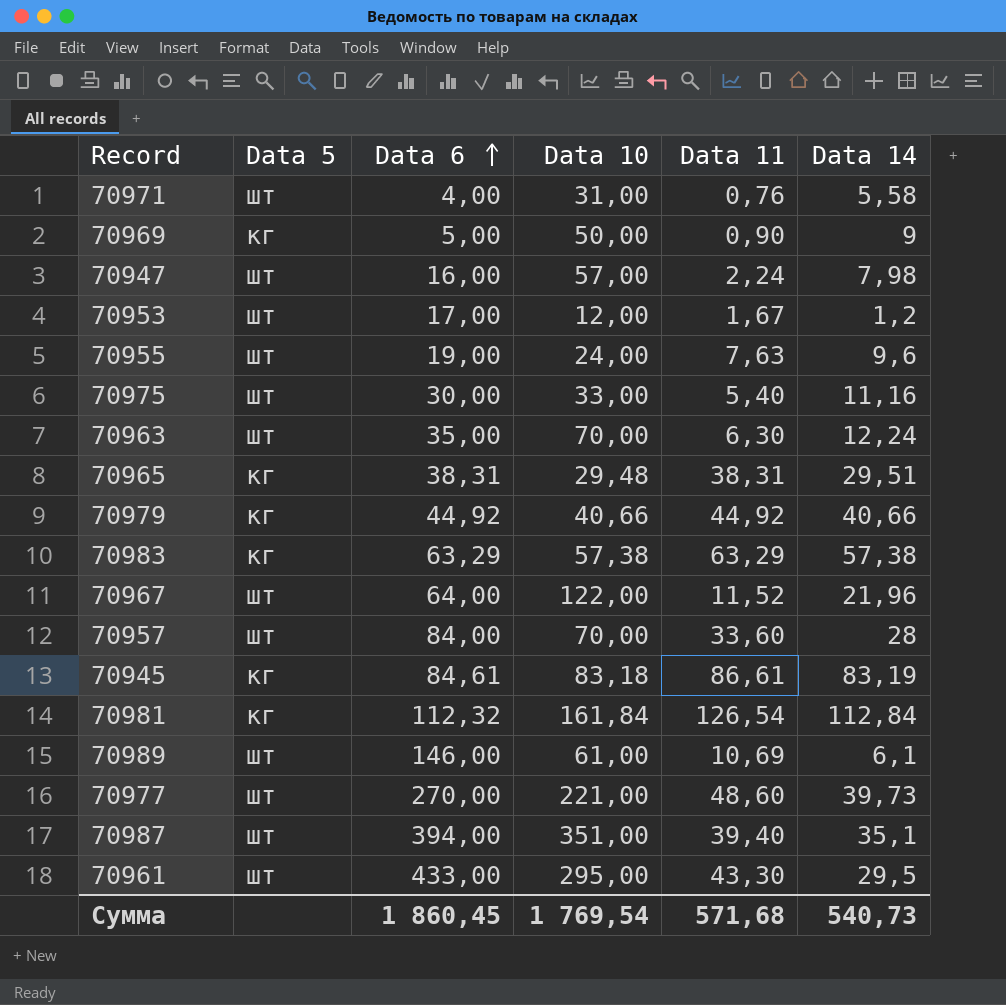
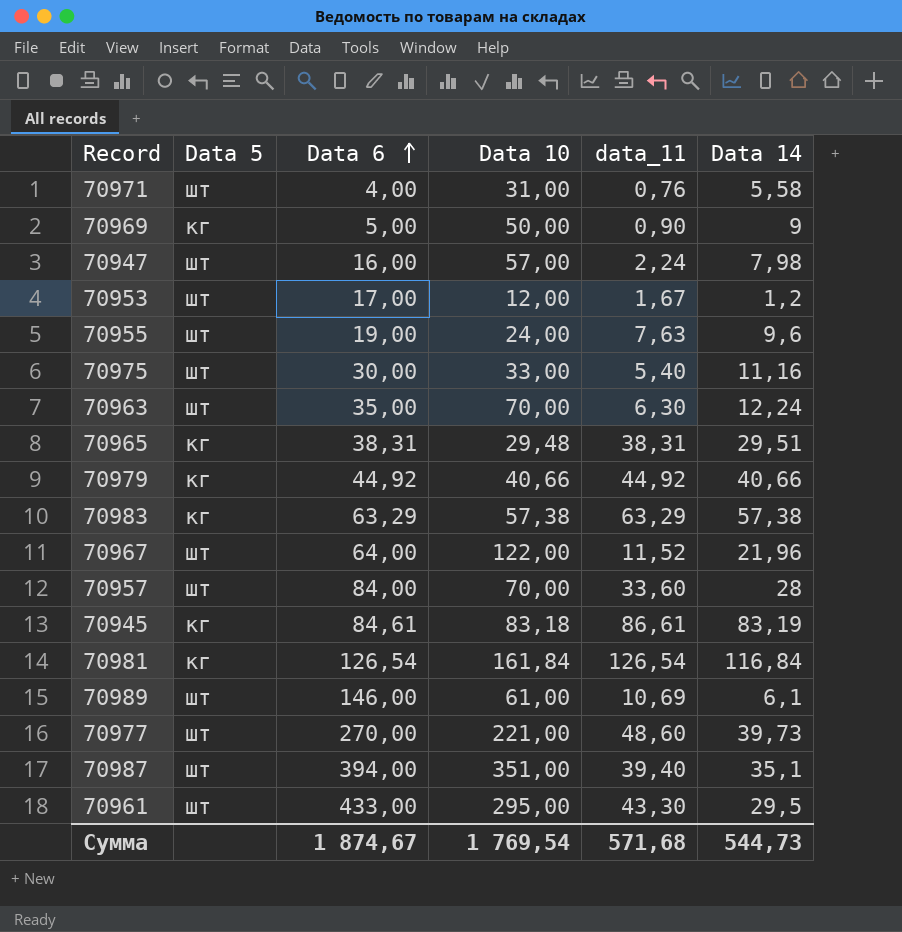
column name: Data 11 -> data_11
70981 | Data 6: 112,32 -> 126,54
70981 | Data 14: 112,84 -> 116,84
Сумма | Data 6: 1 860,45 -> 1 874,67
Сумма | Data 14: 540,73 -> 544,73

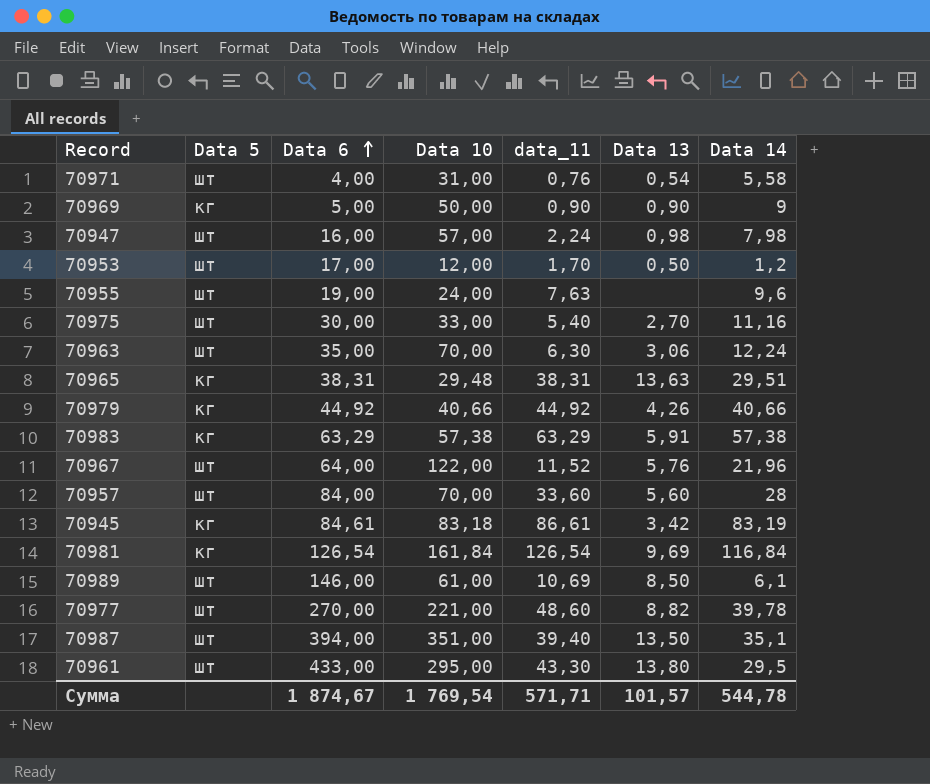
column Data 13 | position: none -> 6
70953 | data_11: 1,67 -> 1,70
70977 | Data 14: 39,73 -> 39,78
Сумма | data_11: 571,68 -> 571,71
Сумма | Data 14: 544,73 -> 544,78

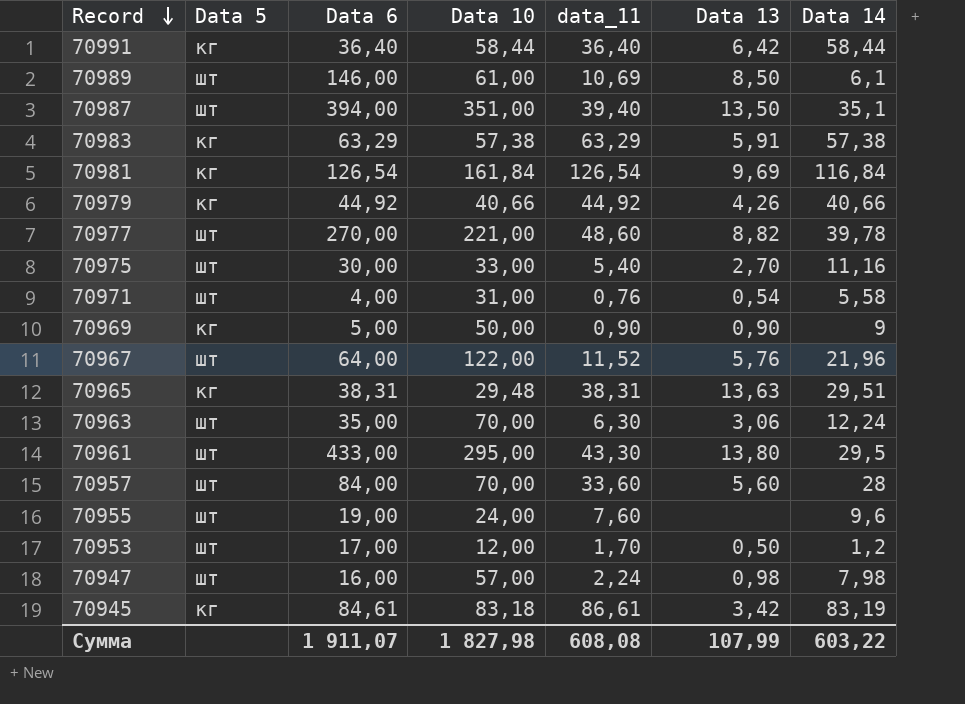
row order: Data 6 ascending -> Record descending
row 70991: none -> кг | 36,40 | 58,44 | 36,40 | 6,42 | 58,44
70955 | data_11: 7,63 -> 7,60
Сумма | Data 6: 1 874,67 -> 1 911,07
Сумма | Data 10: 1 769,54 -> 1 827,98
Сумма | data_11: 571,71 -> 608,08
Сумма | Data 13: 101,57 -> 107,99
Сумма | Data 14: 544,78 -> 603,22

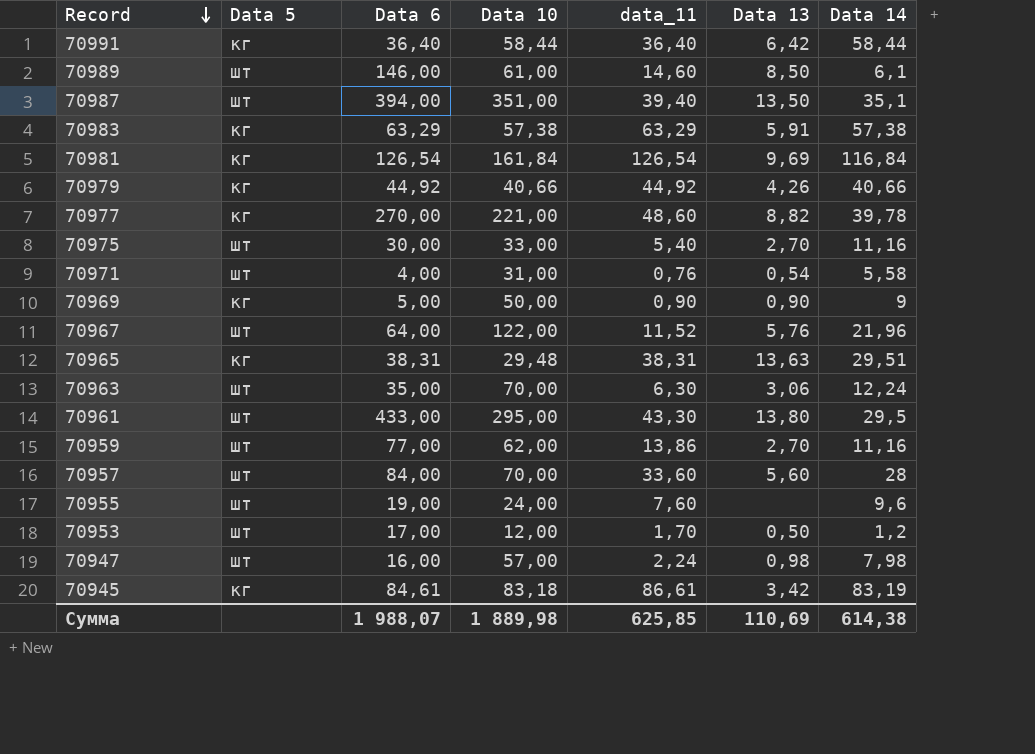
70989 | data_11: 10,69 -> 14,60
70977 | Data 5: шт -> кг
row 70959: none -> шт | 77,00 | 62,00 | 13,86 | 2,70 | 11,16
Сумма | Data 6: 1 911,07 -> 1 988,07
Сумма | Data 10: 1 827,98 -> 1 889,98
Сумма | data_11: 608,08 -> 625,85
Сумма | Data 13: 107,99 -> 110,69
Сумма | Data 14: 603,22 -> 614,38

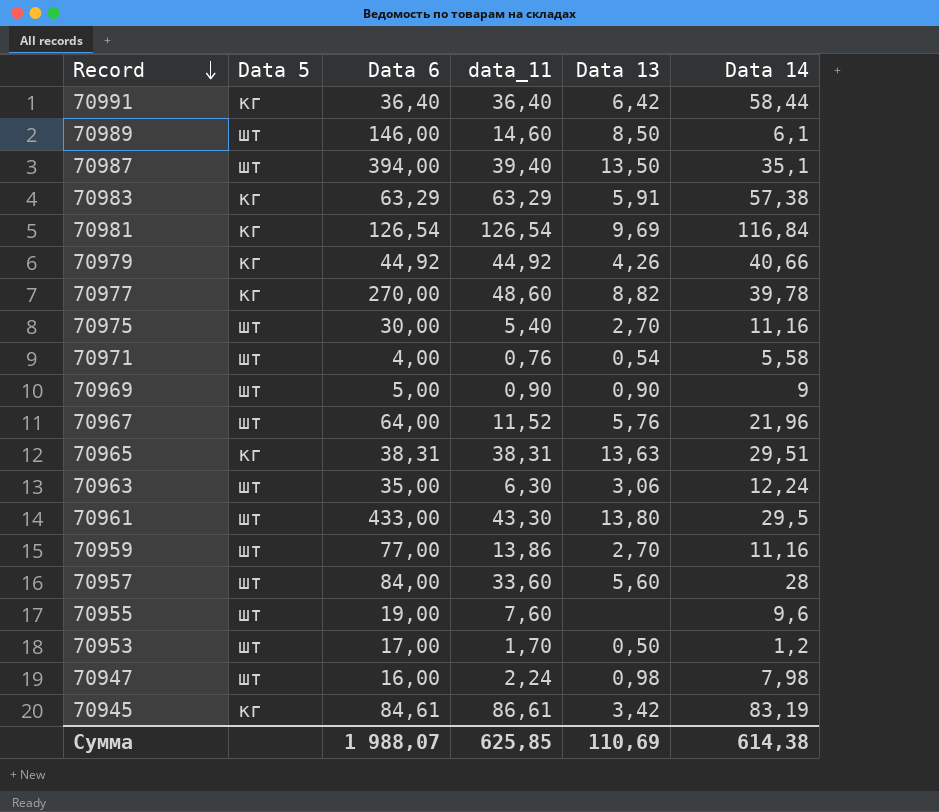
column Data 10 | position: 4 -> none
70969 | Data 5: кг -> шт

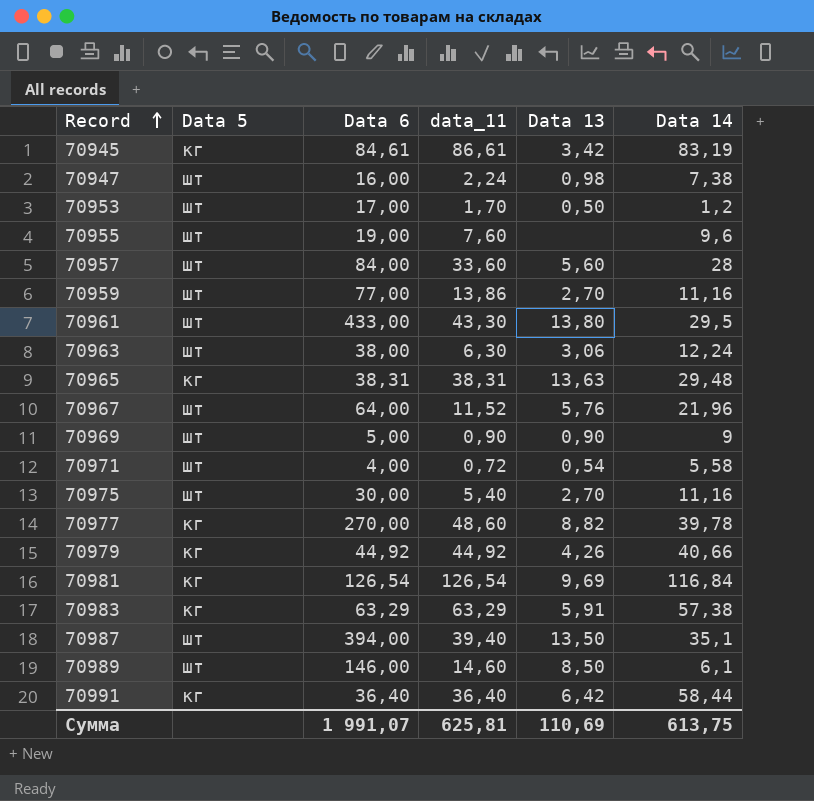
row order: Record descending -> Record ascending
70947 | Data 14: 7,98 -> 7,38
70963 | Data 6: 35,00 -> 38,00
70965 | Data 14: 29,51 -> 29,48
70971 | data_11: 0,76 -> 0,72
Сумма | Data 6: 1 988,07 -> 1 991,07
Сумма | data_11: 625,85 -> 625,81
Сумма | Data 14: 614,38 -> 613,75

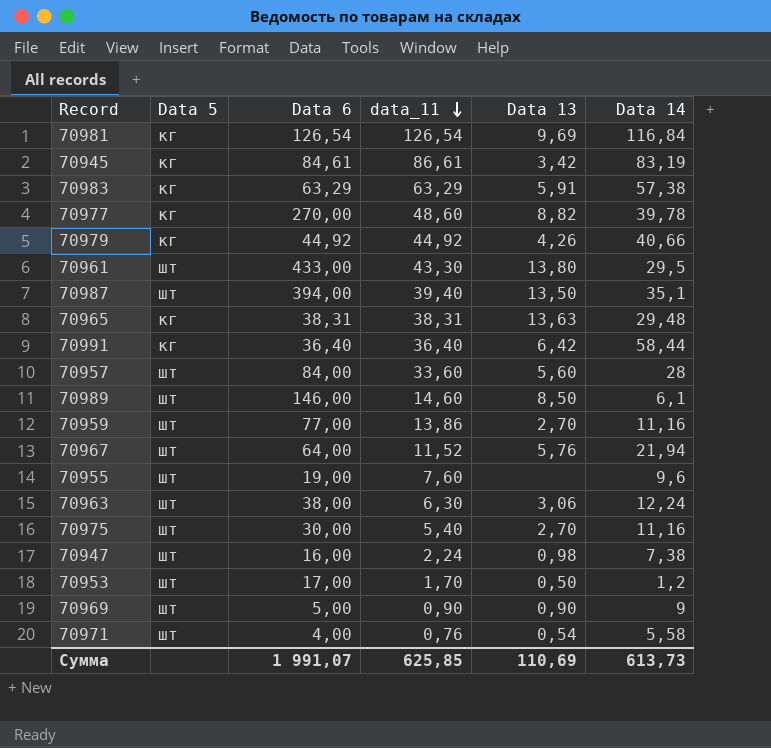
row order: Record ascending -> data_11 descending
70967 | Data 14: 21,96 -> 21,94
70971 | data_11: 0,72 -> 0,76
Сумма | data_11: 625,81 -> 625,85
Сумма | Data 14: 613,75 -> 613,73

